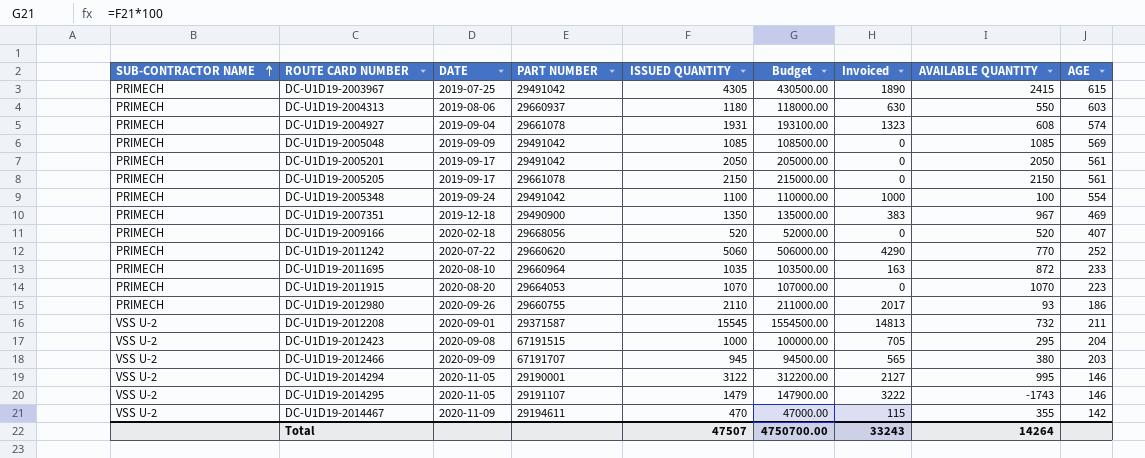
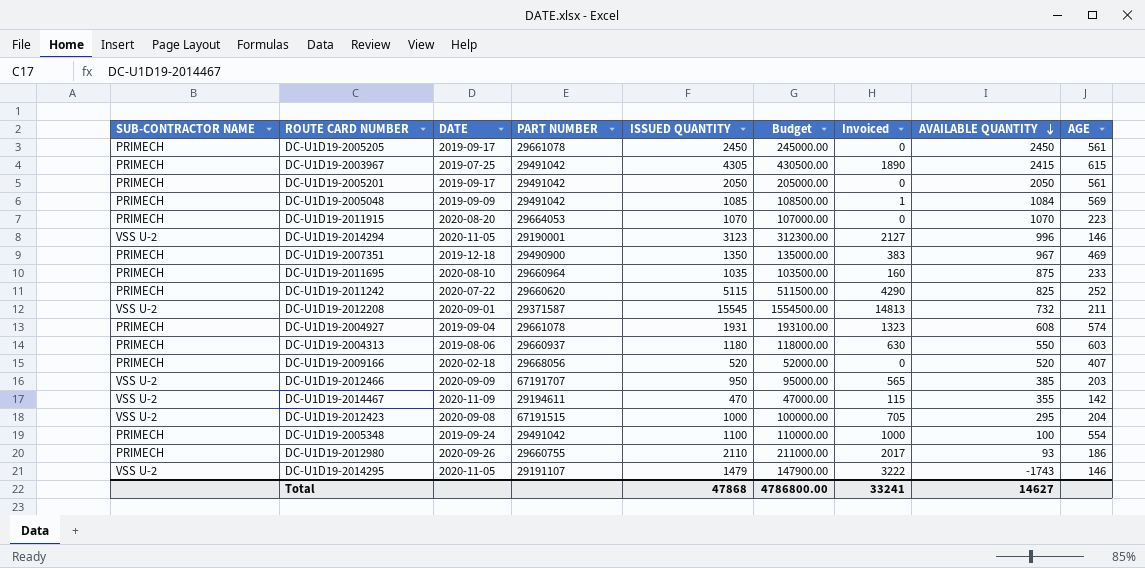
row order: SUB-CONTRACTOR NAME ascending -> AVAILABLE QUANTITY descending
DC-U1D19-2005205 | ISSUED QUANTITY: 2150 -> 2450
DC-U1D19-2005205 | Budget: 215000.00 -> 245000.00
DC-U1D19-2005205 | AVAILABLE QUANTITY: 2150 -> 2450
DC-U1D19-2005048 | Invoiced: 0 -> 1
DC-U1D19-2005048 | AVAILABLE QUANTITY: 1085 -> 1084
DC-U1D19-2014294 | ISSUED QUANTITY: 3122 -> 3123
DC-U1D19-2014294 | Budget: 312200.00 -> 312300.00
DC-U1D19-2014294 | AVAILABLE QUANTITY: 995 -> 996
DC-U1D19-2011695 | Invoiced: 163 -> 160
DC-U1D19-2011695 | AVAILABLE QUANTITY: 872 -> 875
DC-U1D19-2011242 | ISSUED QUANTITY: 5060 -> 5115
DC-U1D19-2011242 | Budget: 506000.00 -> 511500.00
DC-U1D19-2011242 | AVAILABLE QUANTITY: 770 -> 825
DC-U1D19-2012466 | ISSUED QUANTITY: 945 -> 950
DC-U1D19-2012466 | Budget: 94500.00 -> 95000.00
DC-U1D19-2012466 | AVAILABLE QUANTITY: 380 -> 385
Total | ISSUED QUANTITY: 47507 -> 47868
Total | Budget: 4750700.00 -> 4786800.00
Total | Invoiced: 33243 -> 33241
Total | AVAILABLE QUANTITY: 14264 -> 14627

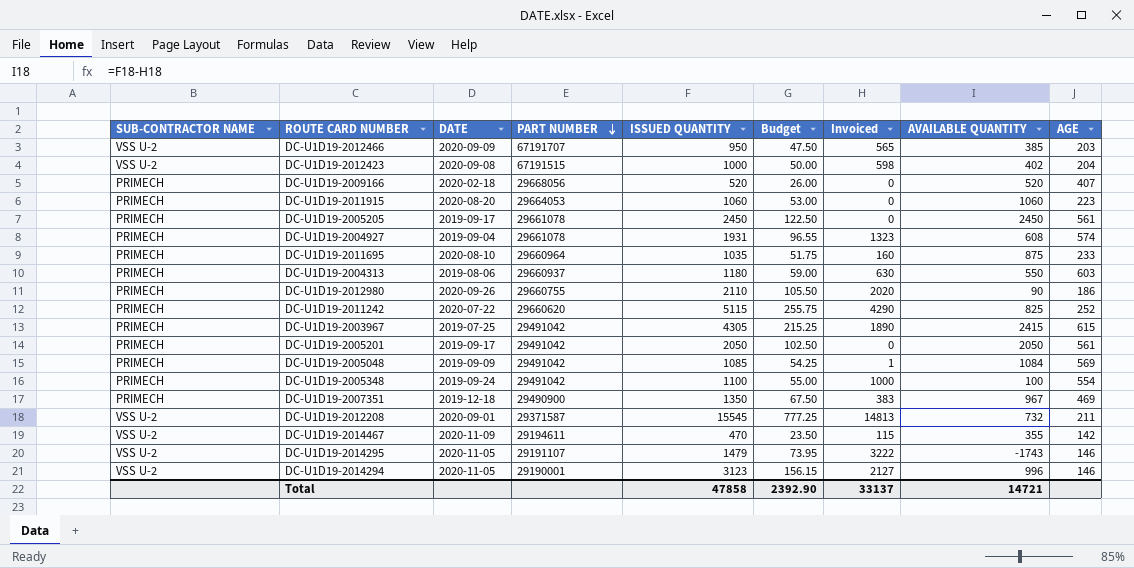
row order: AVAILABLE QUANTITY descending -> PART NUMBER descending
column Budget | formula: [ISSUED QUANTITY] * 100 -> [ISSUED QUANTITY] * 0.05
DC-U1D19-2012423 | Invoiced: 705 -> 598
DC-U1D19-2012423 | AVAILABLE QUANTITY: 295 -> 402
DC-U1D19-2011915 | ISSUED QUANTITY: 1070 -> 1060
DC-U1D19-2011915 | AVAILABLE QUANTITY: 1070 -> 1060
DC-U1D19-2012980 | Invoiced: 2017 -> 2020
DC-U1D19-2012980 | AVAILABLE QUANTITY: 93 -> 90
Total | ISSUED QUANTITY: 47868 -> 47858
Total | Budget: 4786800.00 -> 2392.90
Total | Invoiced: 33241 -> 33137
Total | AVAILABLE QUANTITY: 14627 -> 14721

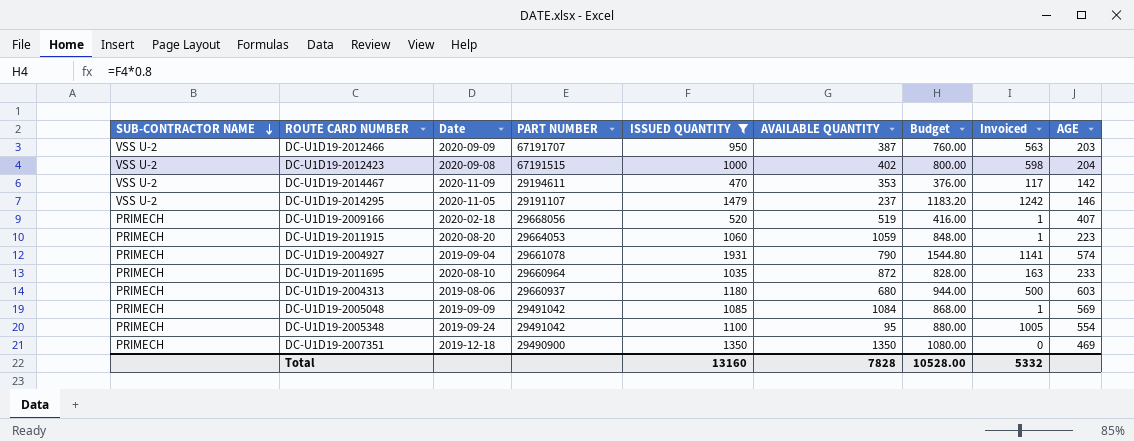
filter: none -> ISSUED QUANTITY <= 1931
row order: PART NUMBER descending -> SUB-CONTRACTOR NAME descending
column name: DATE -> Date
column AVAILABLE QUANTITY | position: 8 -> 6
column Budget | formula: [ISSUED QUANTITY] * 0.05 -> [ISSUED QUANTITY] * 0.8
DC-U1D19-2012466 | AVAILABLE QUANTITY: 385 -> 387
DC-U1D19-2012466 | Invoiced: 565 -> 563
DC-U1D19-2014467 | AVAILABLE QUANTITY: 355 -> 353
DC-U1D19-2014467 | Invoiced: 115 -> 117
DC-U1D19-2014295 | AVAILABLE QUANTITY: -1743 -> 237
DC-U1D19-2014295 | Invoiced: 3222 -> 1242
DC-U1D19-2009166 | AVAILABLE QUANTITY: 520 -> 519
DC-U1D19-2009166 | Invoiced: 0 -> 1
DC-U1D19-2011915 | AVAILABLE QUANTITY: 1060 -> 1059
DC-U1D19-2011915 | Invoiced: 0 -> 1
DC-U1D19-2004927 | AVAILABLE QUANTITY: 608 -> 790
DC-U1D19-2004927 | Invoiced: 1323 -> 1141
DC-U1D19-2011695 | AVAILABLE QUANTITY: 875 -> 872
DC-U1D19-2011695 | Invoiced: 160 -> 163
DC-U1D19-2004313 | AVAILABLE QUANTITY: 550 -> 680
DC-U1D19-2004313 | Invoiced: 630 -> 500
DC-U1D19-2005348 | AVAILABLE QUANTITY: 100 -> 95
DC-U1D19-2005348 | Invoiced: 1000 -> 1005
DC-U1D19-2007351 | AVAILABLE QUANTITY: 967 -> 1350
DC-U1D19-2007351 | Invoiced: 383 -> 0
Total | ISSUED QUANTITY: 47858 -> 13160
Total | AVAILABLE QUANTITY: 14721 -> 7828
Total | Budget: 2392.90 -> 10528.00
Total | Invoiced: 33137 -> 5332

